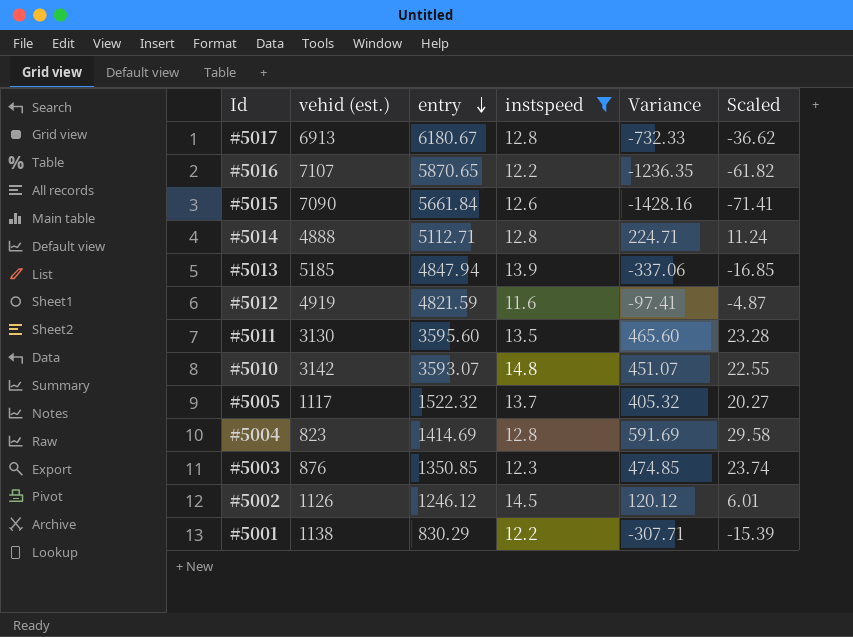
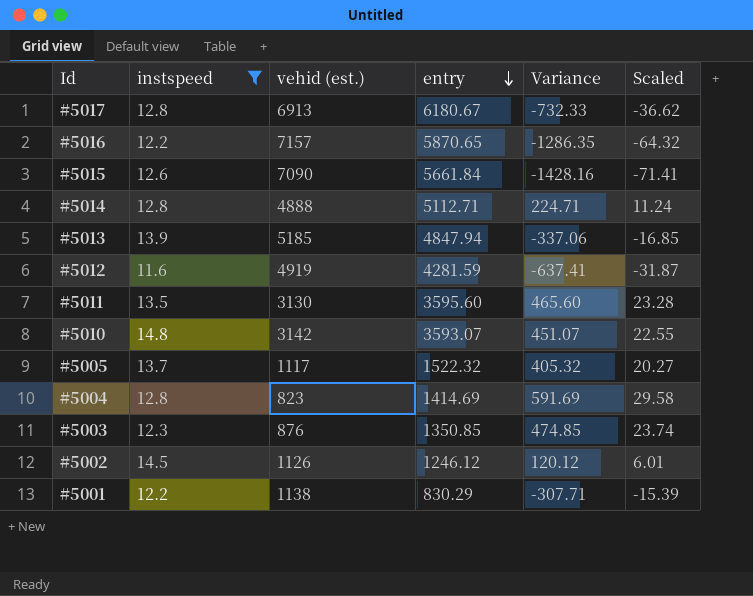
column instspeed | position: 4 -> 2
#5016 | vehid (est.): 7107 -> 7157
#5016 | Variance: -1236.35 -> -1286.35
#5016 | Scaled: -61.82 -> -64.32
#5012 | entry: 4821.59 -> 4281.59
#5012 | Variance: -97.41 -> -637.41
#5012 | Scaled: -4.87 -> -31.87

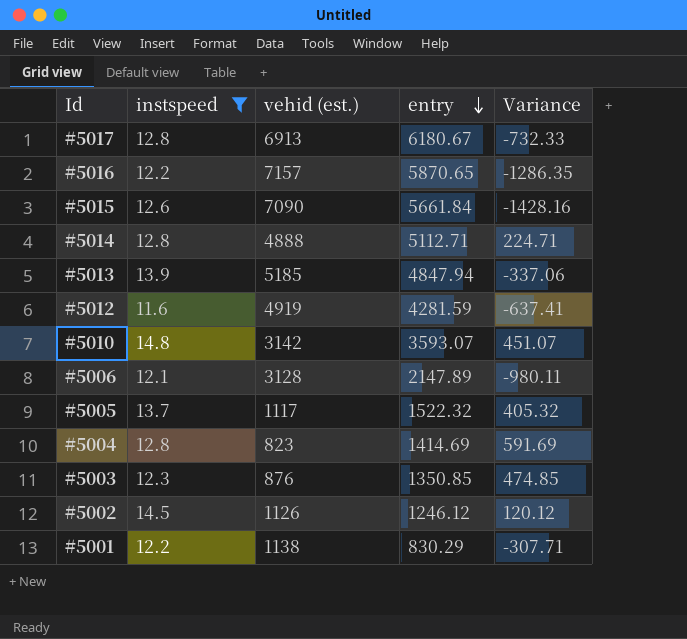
column Scaled | formula: [Variance] * 0.05 -> none
row #5011: 13.5 | 3130 | 3595.60 | 465.60 | 23.28 -> none
row #5006: none -> 12.1 | 3128 | 2147.89 | -980.11

